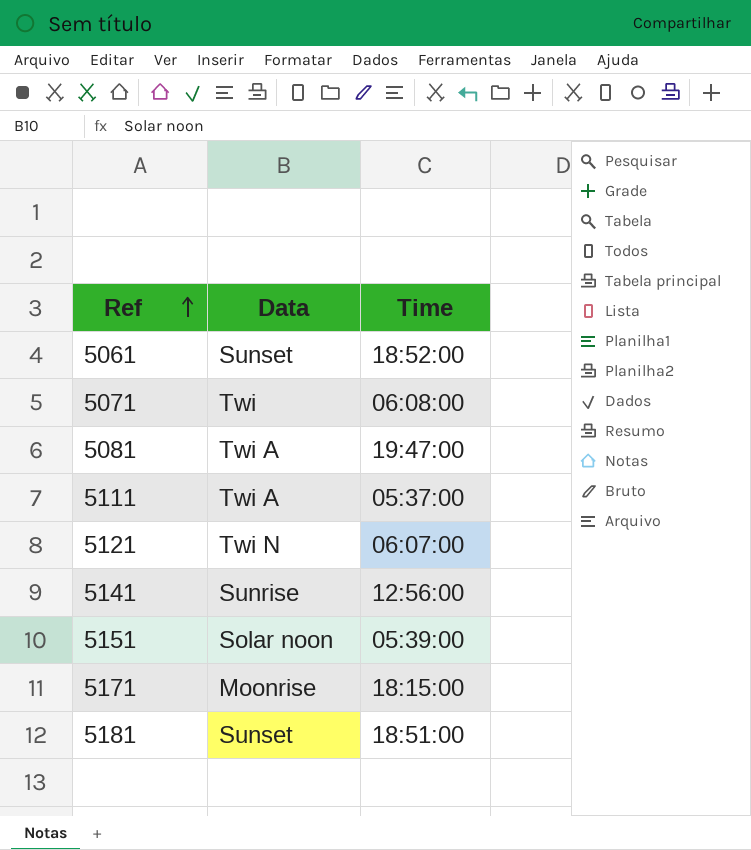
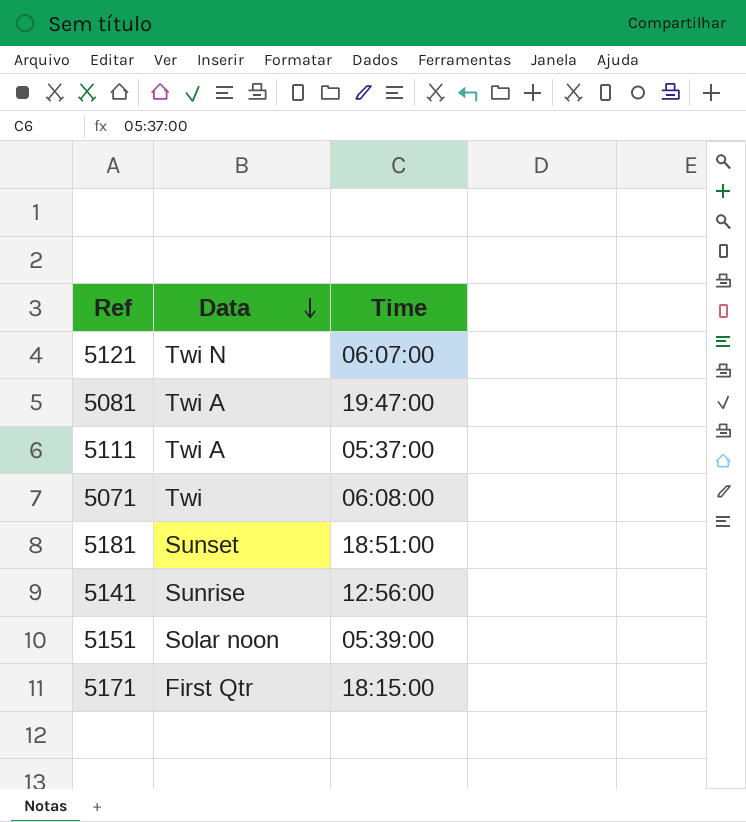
row order: Ref ascending -> Data descending
row 5061: Sunset | 18:52:00 -> none
5171 | Data: Moonrise -> First Qtr

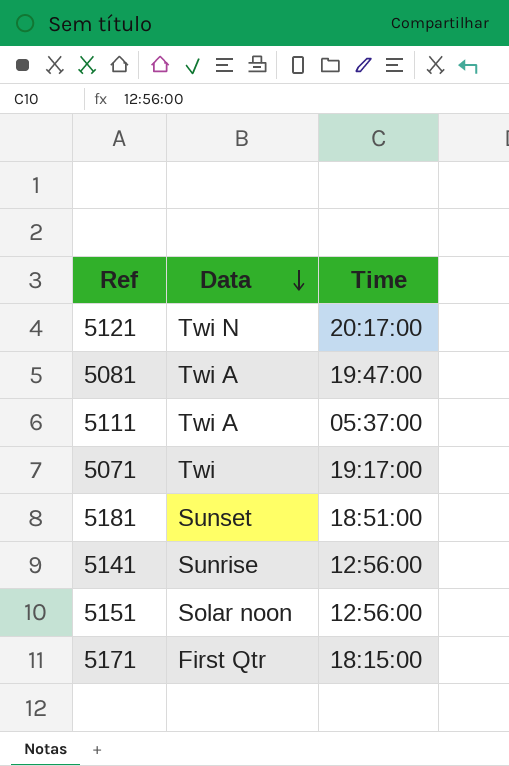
5121 | Time: 06:07:00 -> 20:17:00
5071 | Time: 06:08:00 -> 19:17:00
5151 | Time: 05:39:00 -> 12:56:00

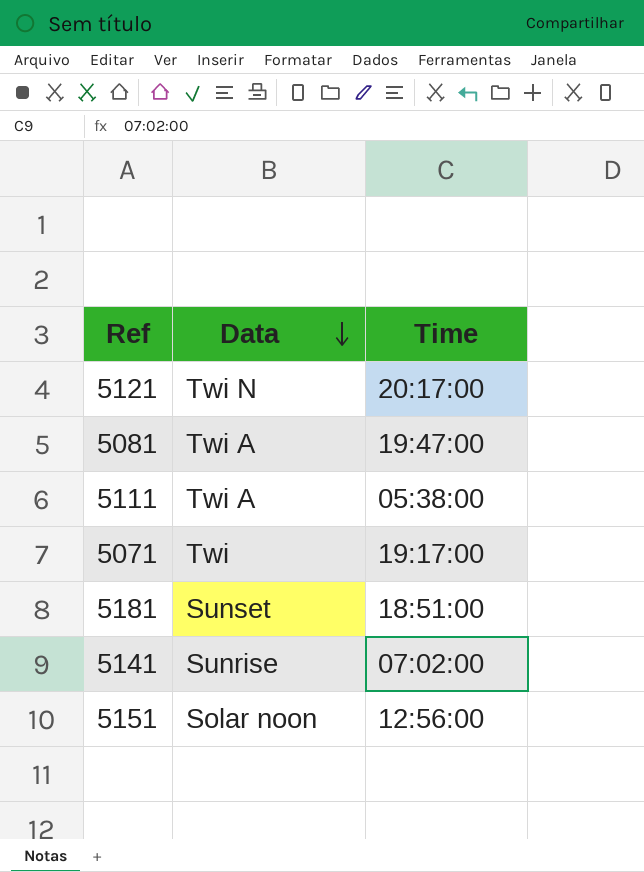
row 5171: First Qtr | 18:15:00 -> none
5111 | Time: 05:37:00 -> 05:38:00
5141 | Time: 12:56:00 -> 07:02:00

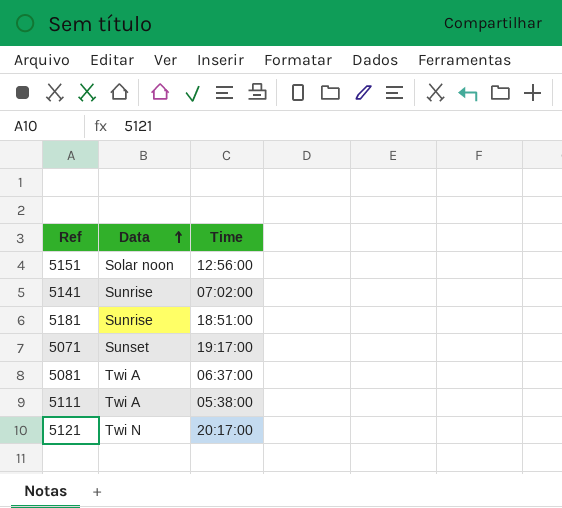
row order: Data descending -> Data ascending
5181 | Data: Sunset -> Sunrise
5071 | Data: Twi -> Sunset
5081 | Time: 19:47:00 -> 06:37:00

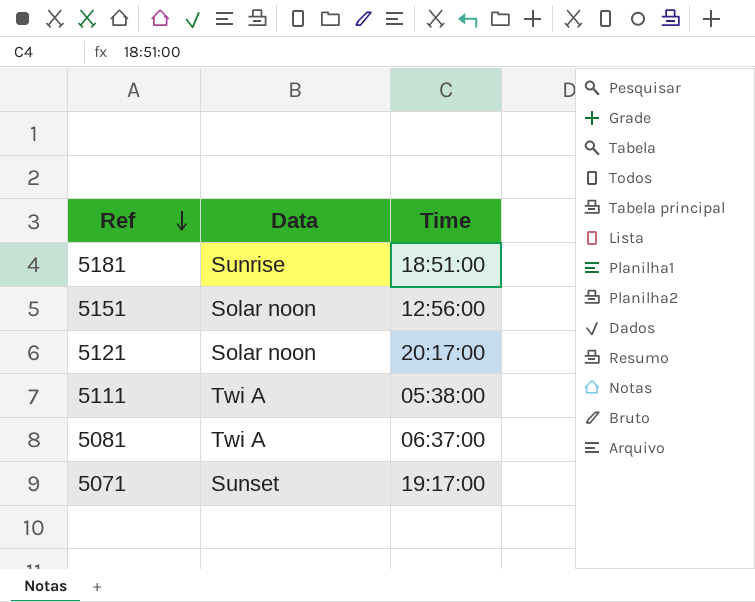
row order: Data ascending -> Ref descending
row 5141: Sunrise | 07:02:00 -> none
5121 | Data: Twi N -> Solar noon

